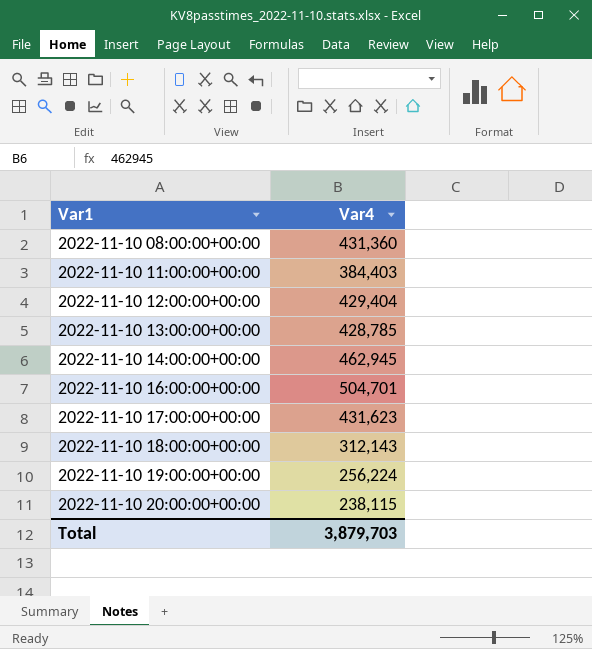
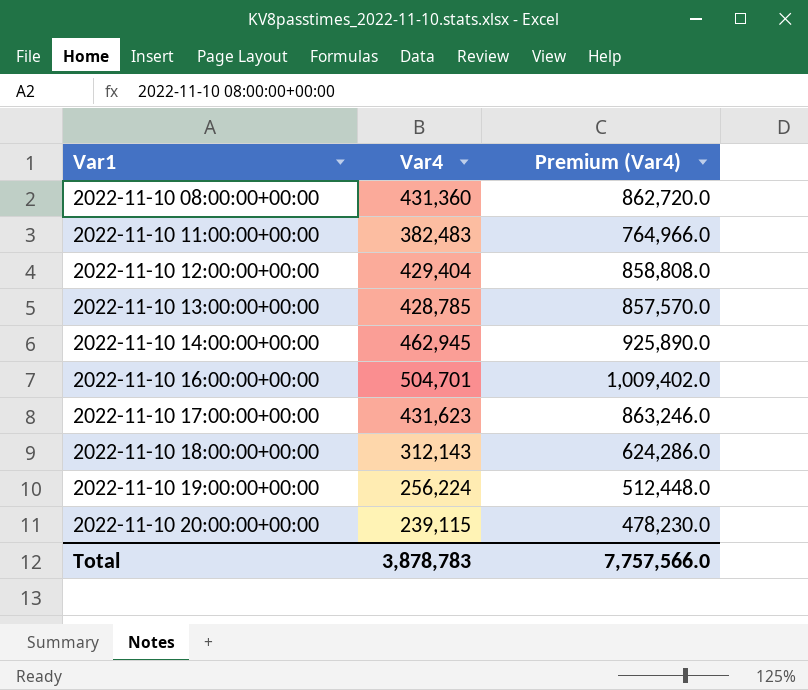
column Premium (Var4) | formula: none -> [Var4] * 2
2022-11-10 11:00:00+00:00 | Var4: 384,403 -> 382,483
2022-11-10 20:00:00+00:00 | Var4: 238,115 -> 239,115
Total | Var4: 3,879,703 -> 3,878,783

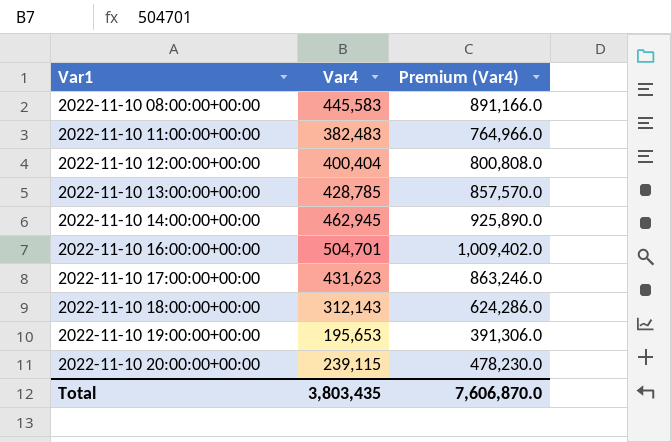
2022-11-10 08:00:00+00:00 | Var4: 431,360 -> 445,583
2022-11-10 08:00:00+00:00 | Premium (Var4): 862,720.0 -> 891,166.0
2022-11-10 12:00:00+00:00 | Var4: 429,404 -> 400,404
2022-11-10 12:00:00+00:00 | Premium (Var4): 858,808.0 -> 800,808.0
2022-11-10 19:00:00+00:00 | Var4: 256,224 -> 195,653
2022-11-10 19:00:00+00:00 | Premium (Var4): 512,448.0 -> 391,306.0
Total | Var4: 3,878,783 -> 3,803,435
Total | Premium (Var4): 7,757,566.0 -> 7,606,870.0

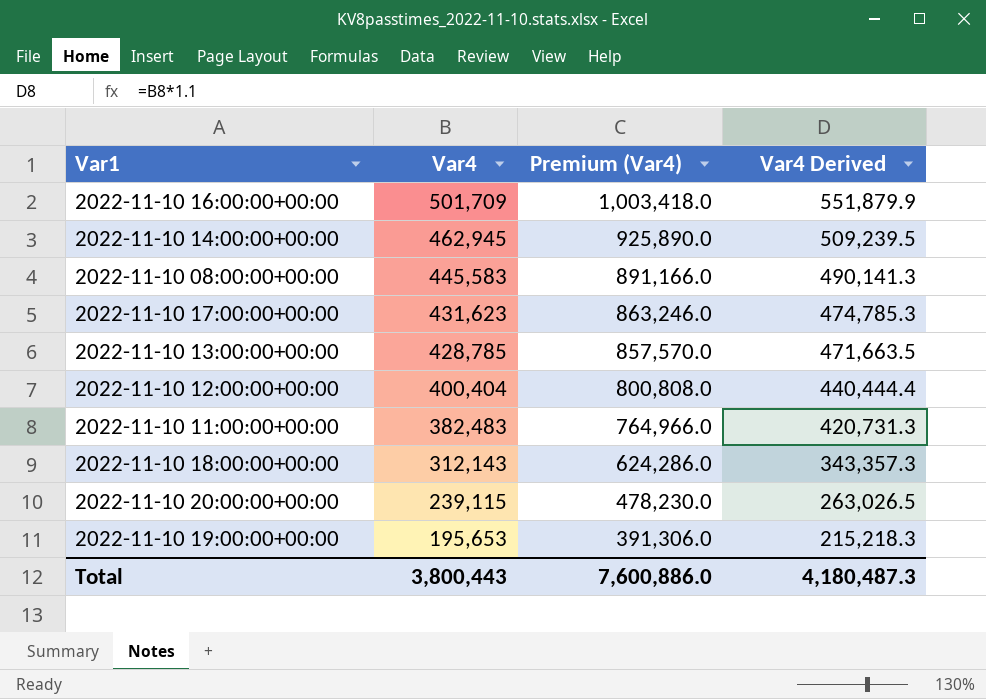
row order: Var1 ascending -> Var4 descending
column Var4 Derived | formula: none -> [Var4] * 1.1
2022-11-10 16:00:00+00:00 | Var4: 504,701 -> 501,709
2022-11-10 16:00:00+00:00 | Premium (Var4): 1,009,402.0 -> 1,003,418.0
Total | Var4: 3,803,435 -> 3,800,443
Total | Premium (Var4): 7,606,870.0 -> 7,600,886.0

